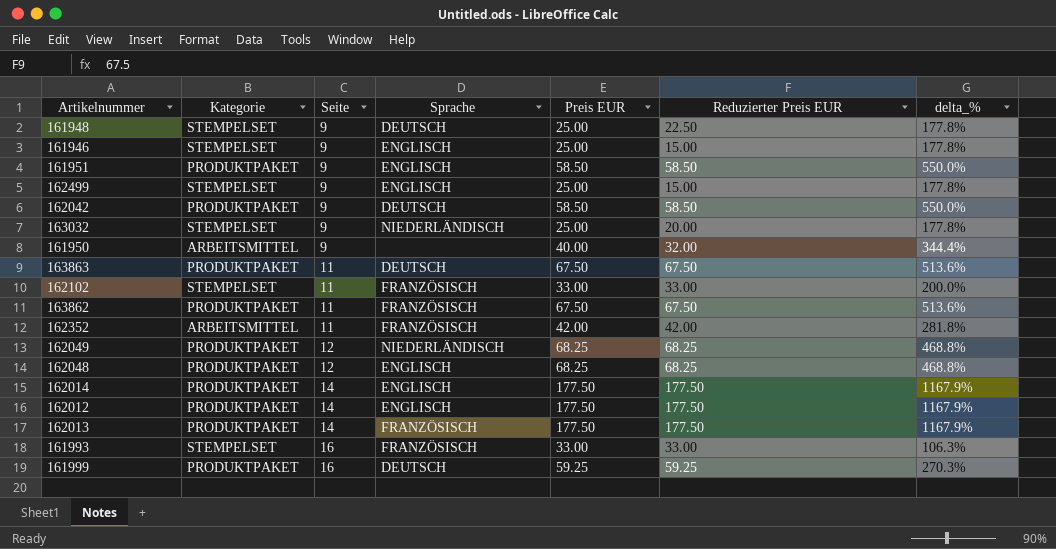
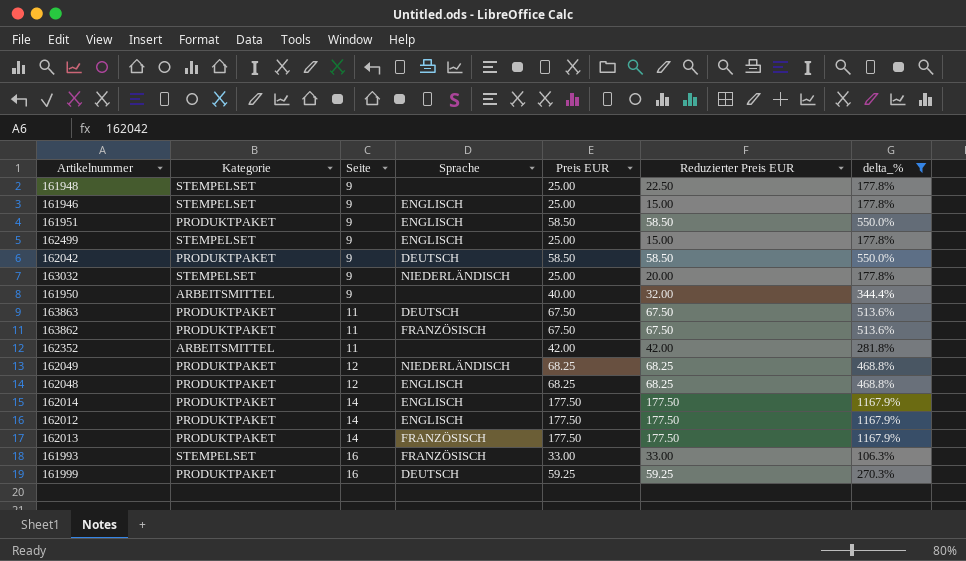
filter: none -> delta_% != 200.0%
161948 | Sprache: DEUTSCH -> none
162352 | Sprache: FRANZÖSISCH -> none

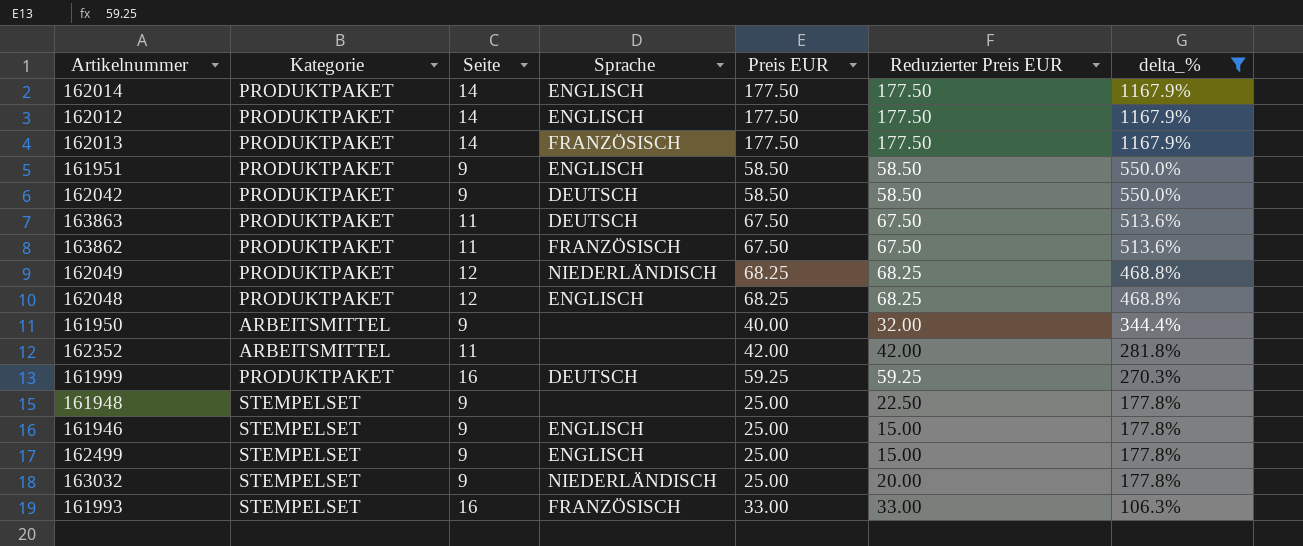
row order: Seite ascending -> delta_% descending

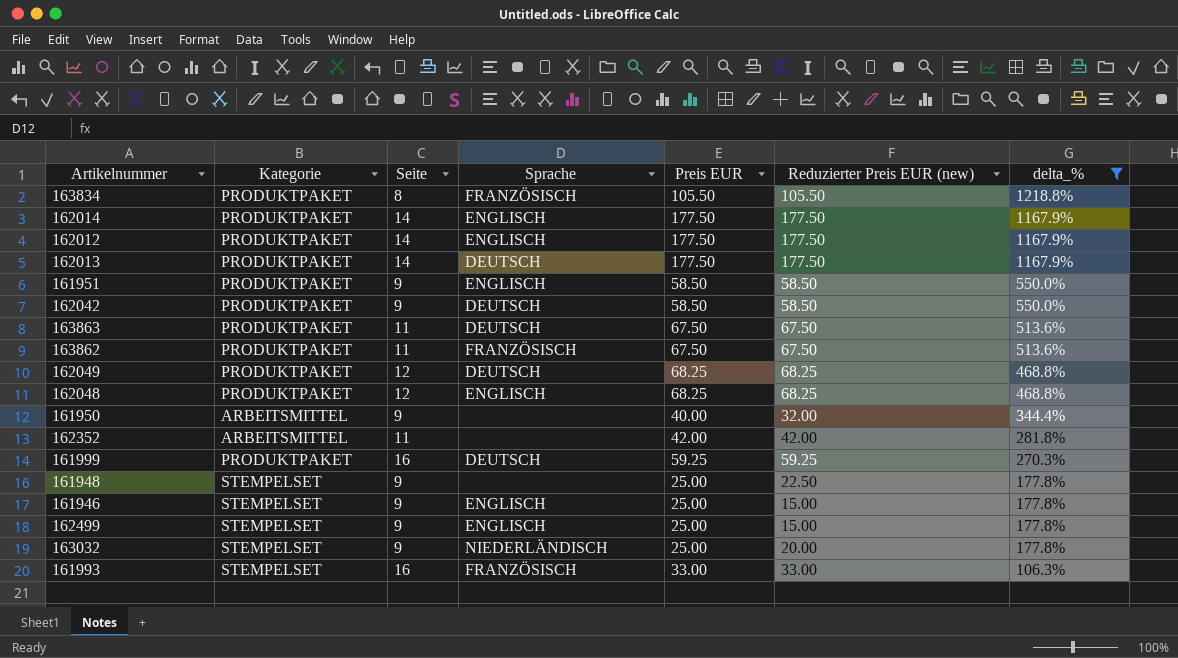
column name: Reduzierter Preis EUR -> Reduzierter Preis EUR (new)
row 163834: none -> PRODUKTPAKET | 8 | FRANZÖSISCH | 105.50 | 105.50 | 1218.8%
162013 | Sprache: FRANZÖSISCH -> DEUTSCH
162049 | Sprache: NIEDERLÄNDISCH -> DEUTSCH

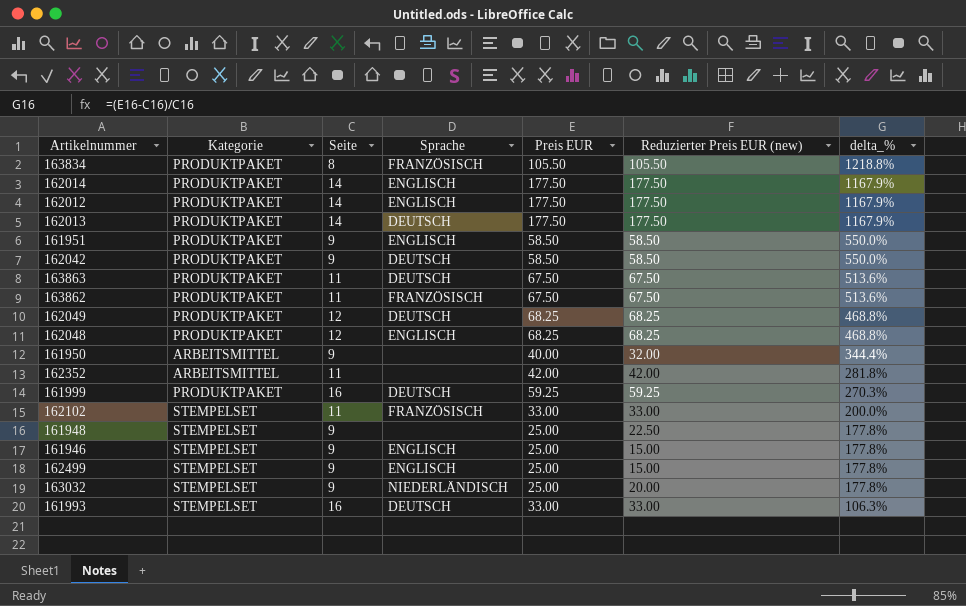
filter: delta_% != 200.0% -> none
161993 | Sprache: FRANZÖSISCH -> DEUTSCH

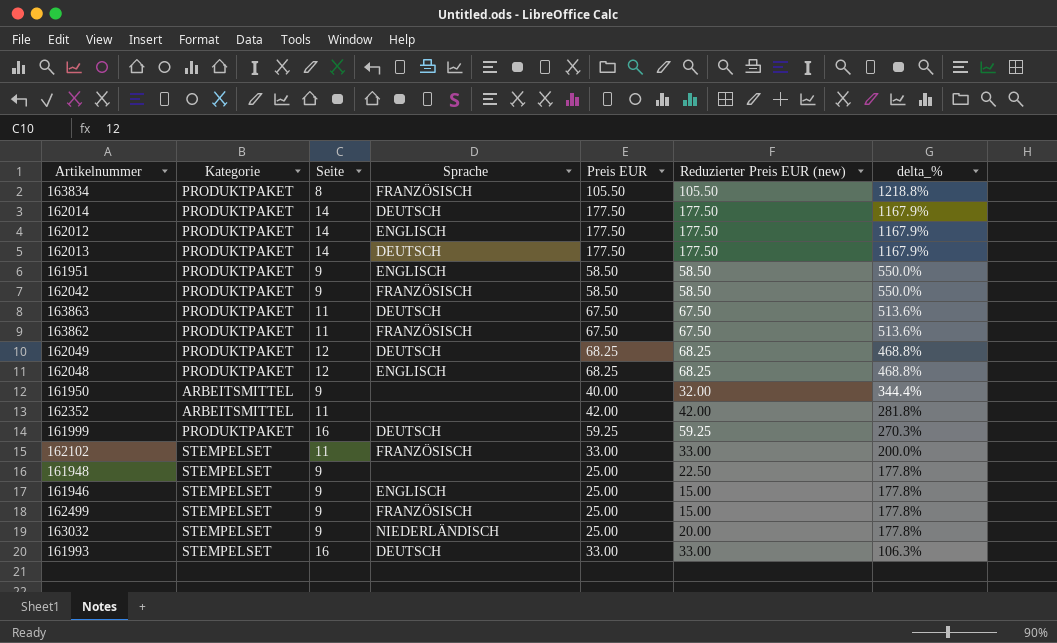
162014 | Sprache: ENGLISCH -> DEUTSCH
162042 | Sprache: DEUTSCH -> FRANZÖSISCH
162499 | Sprache: ENGLISCH -> FRANZÖSISCH

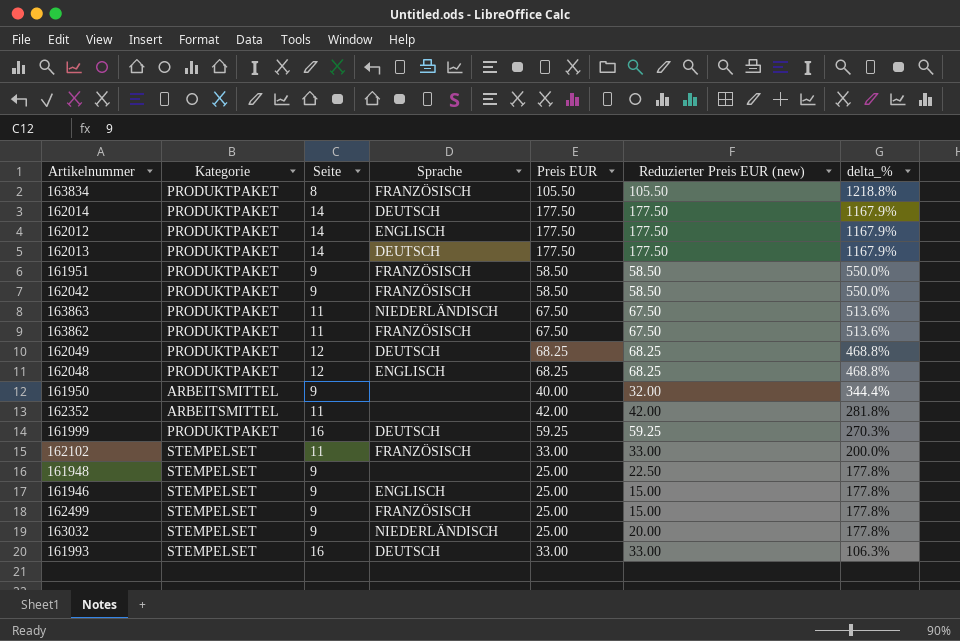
161951 | Sprache: ENGLISCH -> FRANZÖSISCH
163863 | Sprache: DEUTSCH -> NIEDERLÄNDISCH

